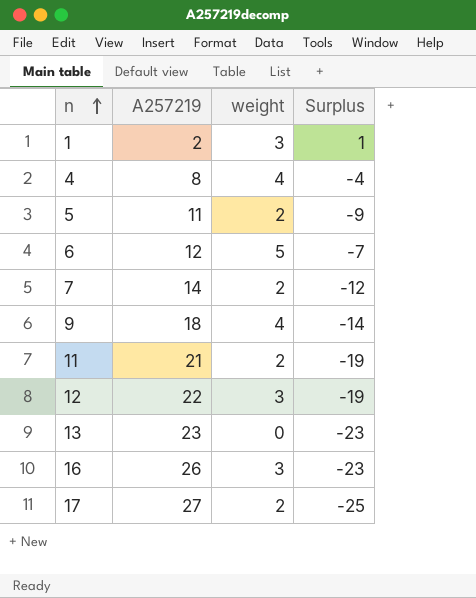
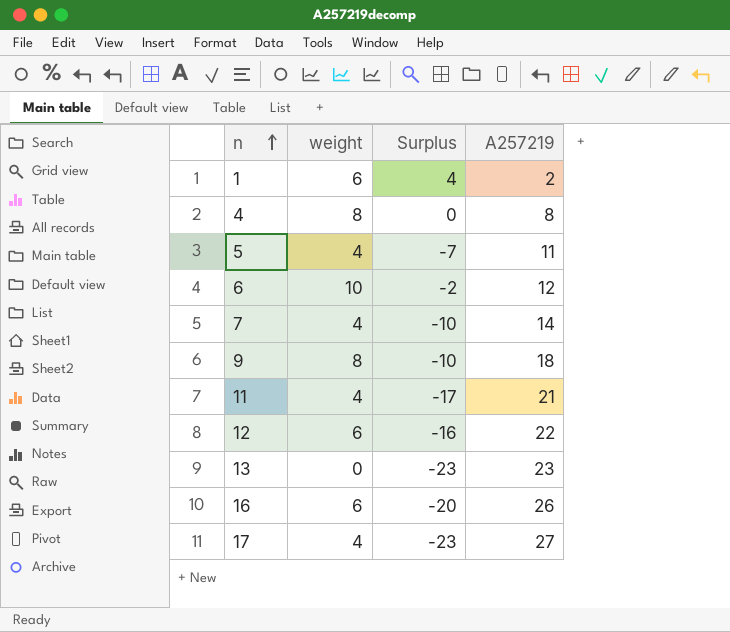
column A257219 | position: 2 -> 4
1 | weight: 3 -> 6
1 | Surplus: 1 -> 4
4 | weight: 4 -> 8
4 | Surplus: -4 -> 0
5 | weight: 2 -> 4
5 | Surplus: -9 -> -7
6 | weight: 5 -> 10
6 | Surplus: -7 -> -2
7 | weight: 2 -> 4
7 | Surplus: -12 -> -10
9 | weight: 4 -> 8
9 | Surplus: -14 -> -10
11 | weight: 2 -> 4
11 | Surplus: -19 -> -17
12 | weight: 3 -> 6
12 | Surplus: -19 -> -16
16 | weight: 3 -> 6
16 | Surplus: -23 -> -20
17 | weight: 2 -> 4
17 | Surplus: -25 -> -23

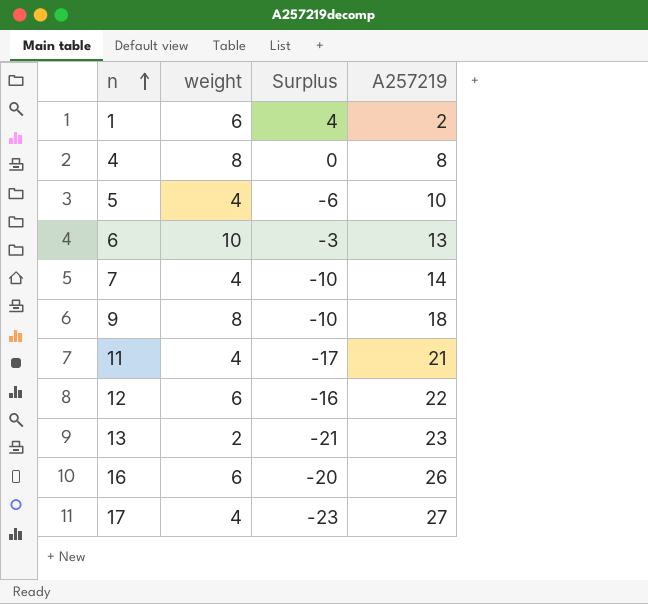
5 | Surplus: -7 -> -6
5 | A257219: 11 -> 10
6 | Surplus: -2 -> -3
6 | A257219: 12 -> 13
13 | weight: 0 -> 2
13 | Surplus: -23 -> -21

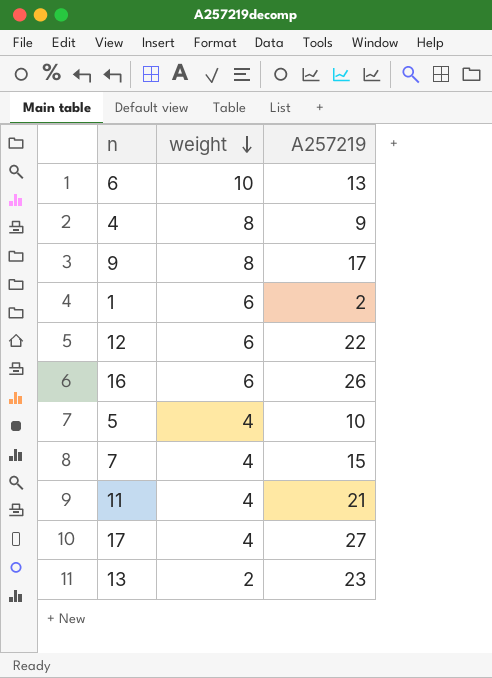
row order: n ascending -> weight descending
column Surplus | formula: [weight] - [A257219] -> none
4 | A257219: 8 -> 9
9 | A257219: 18 -> 17
7 | A257219: 14 -> 15

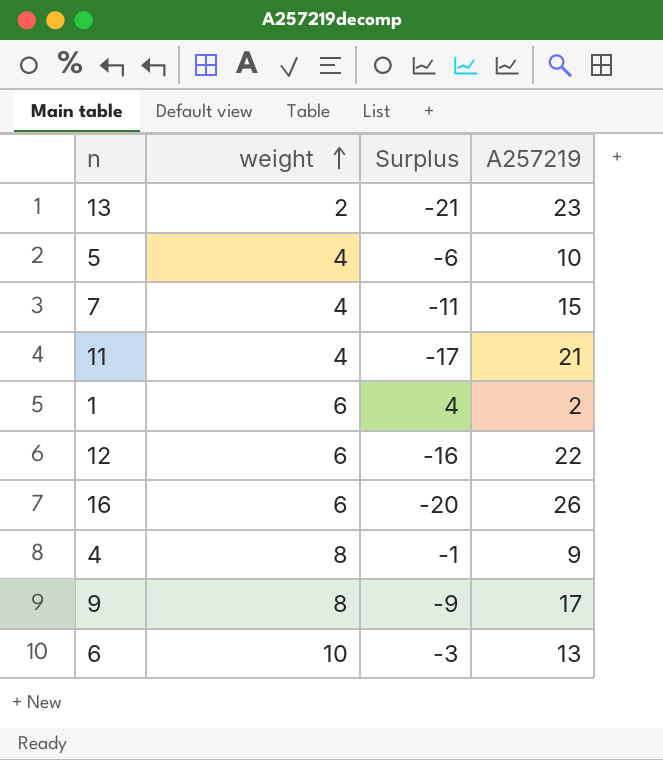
row order: weight descending -> weight ascending
column Surplus | formula: none -> [weight] - [A257219]
row 17: 4 | 27 -> none

